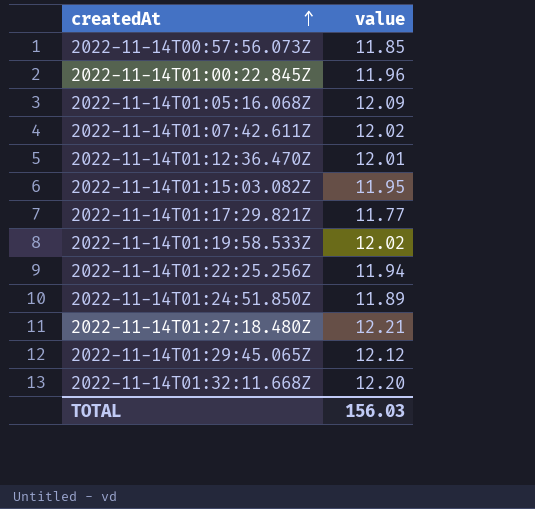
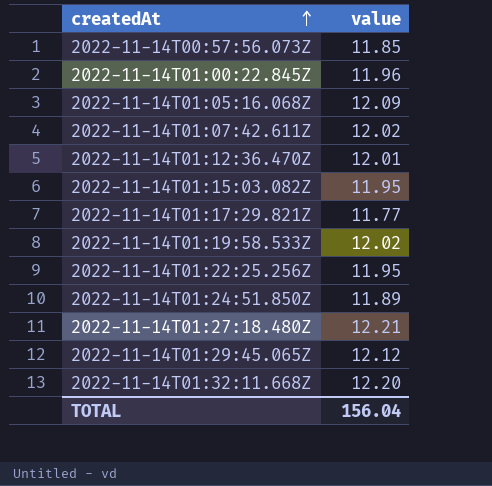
2022-11-14T01:22:25.256Z | value: 11.94 -> 11.95
TOTAL | value: 156.03 -> 156.04

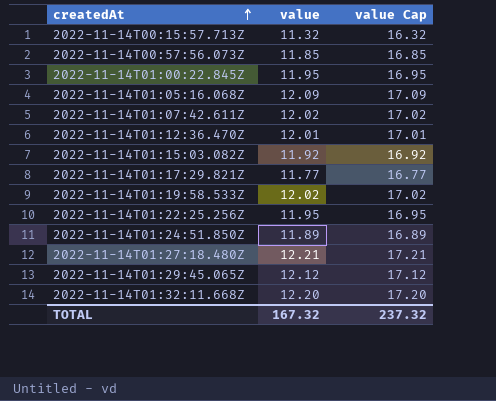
column value Cap | formula: none -> [value] + 5
row 2022-11-14T00:15:57.713Z: none -> 11.32 | 16.32
2022-11-14T01:00:22.845Z | value: 11.96 -> 11.95
2022-11-14T01:15:03.082Z | value: 11.95 -> 11.92
TOTAL | value: 156.04 -> 167.32

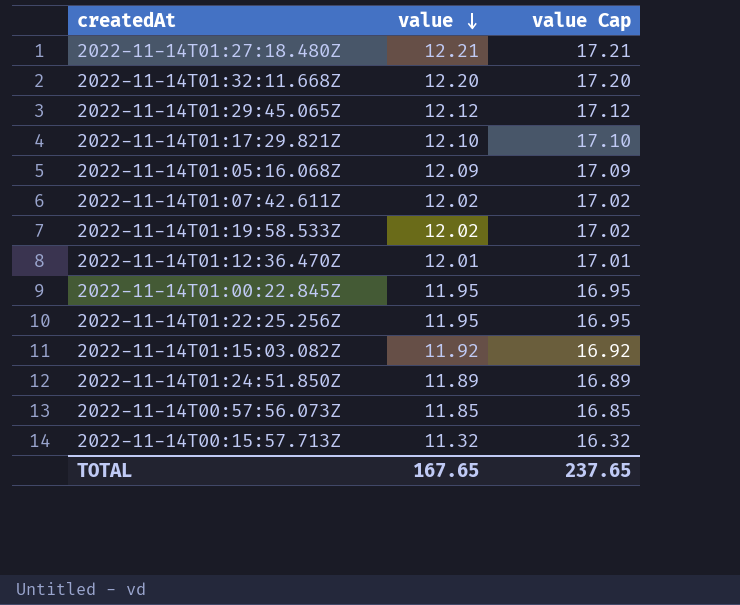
row order: createdAt ascending -> value descending
2022-11-14T01:17:29.821Z | value: 11.77 -> 12.10
2022-11-14T01:17:29.821Z | value Cap: 16.77 -> 17.10
TOTAL | value: 167.32 -> 167.65
TOTAL | value Cap: 237.32 -> 237.65

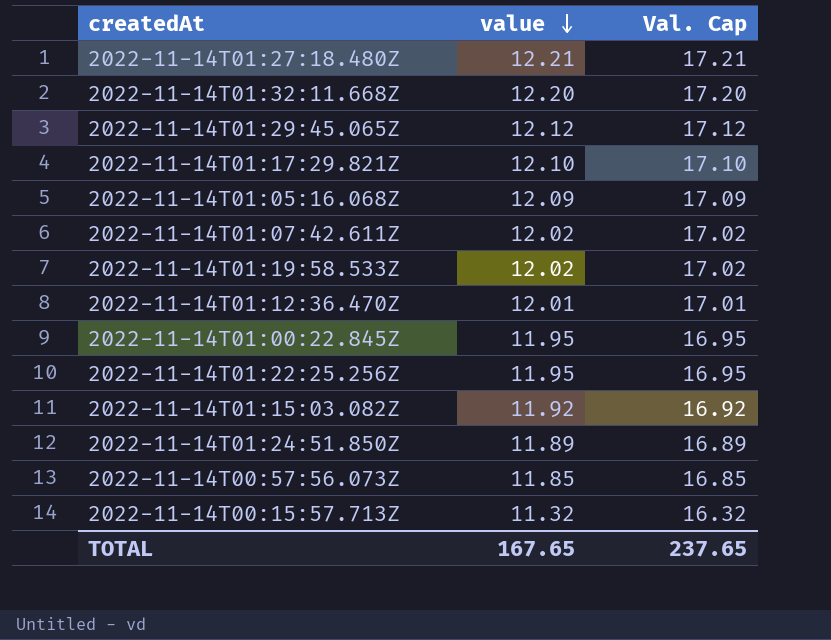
column name: value Cap -> Val. Cap

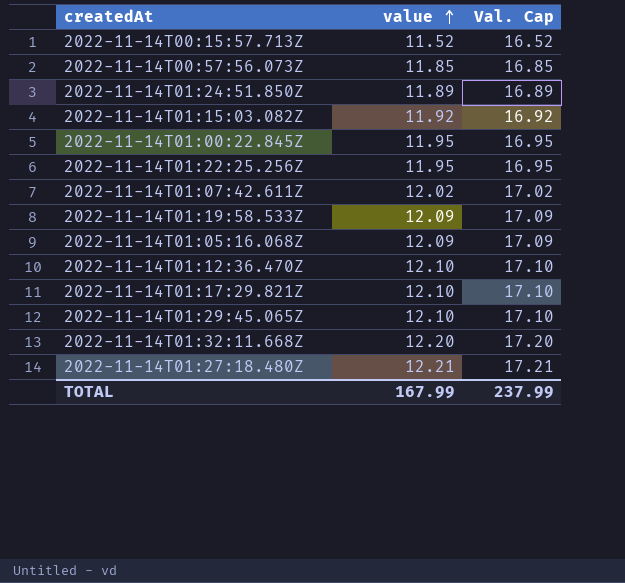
row order: value descending -> value ascending
2022-11-14T00:15:57.713Z | value: 11.32 -> 11.52
2022-11-14T00:15:57.713Z | Val. Cap: 16.32 -> 16.52
2022-11-14T01:19:58.533Z | value: 12.02 -> 12.09
2022-11-14T01:19:58.533Z | Val. Cap: 17.02 -> 17.09
2022-11-14T01:12:36.470Z | value: 12.01 -> 12.10
2022-11-14T01:12:36.470Z | Val. Cap: 17.01 -> 17.10
2022-11-14T01:29:45.065Z | value: 12.12 -> 12.10
2022-11-14T01:29:45.065Z | Val. Cap: 17.12 -> 17.10
TOTAL | value: 167.65 -> 167.99
TOTAL | Val. Cap: 237.65 -> 237.99

